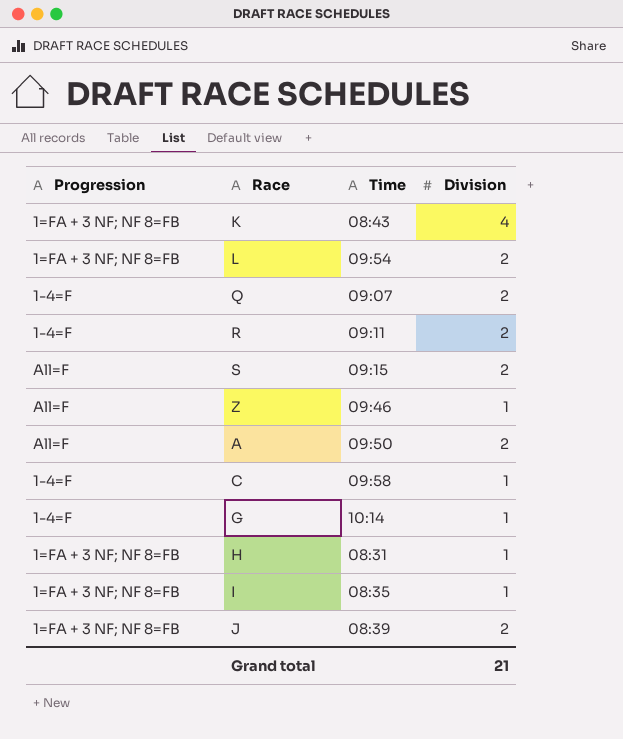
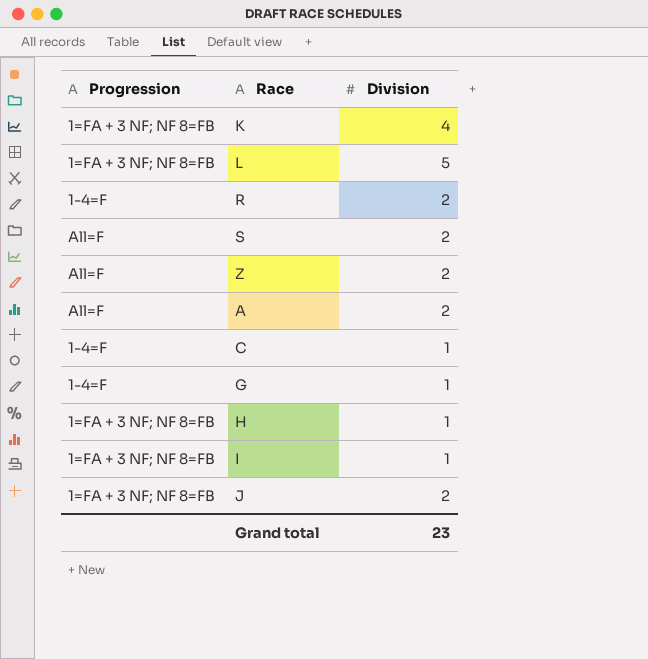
column Time | position: 3 -> none
row Q: 1-4=F | 09:07 | 2 -> none
L | Division: 2 -> 5
Z | Division: 1 -> 2
Grand total | Division: 21 -> 23

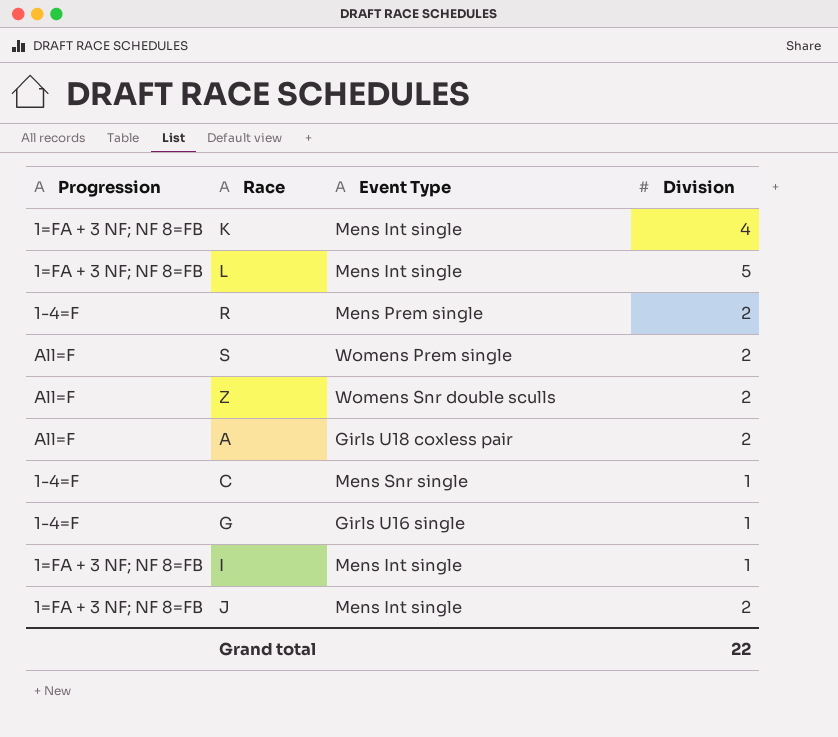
column Event Type | position: none -> 3
row H: 1=FA + 3 NF; NF 8=FB | 1 -> none
Grand total | Division: 23 -> 22

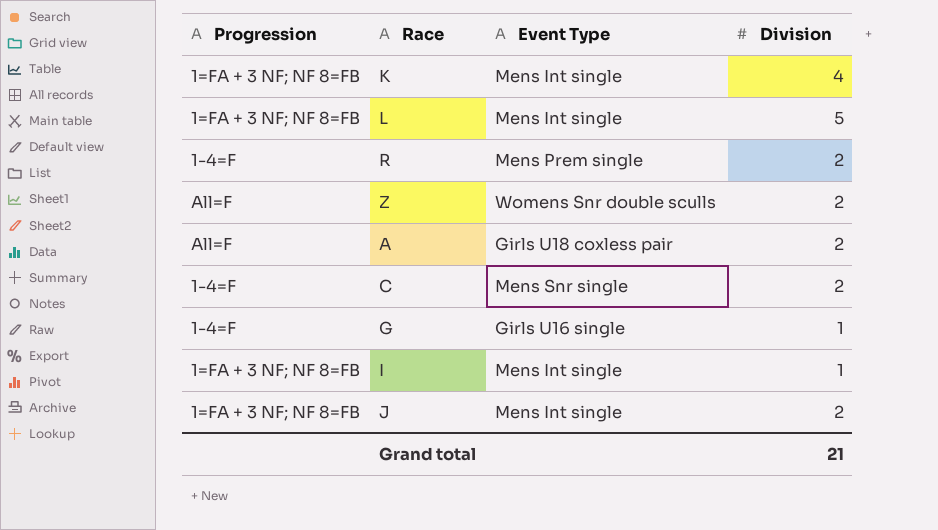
row S: All=F | Womens Prem single | 2 -> none
C | Division: 1 -> 2
Grand total | Division: 22 -> 21

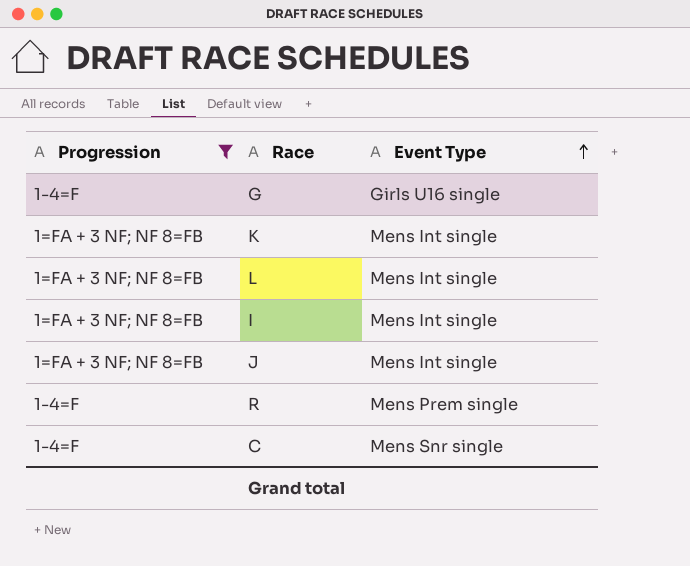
filter: none -> Progression != All=F
row order: none -> Event Type ascending
column Division | position: 4 -> none

